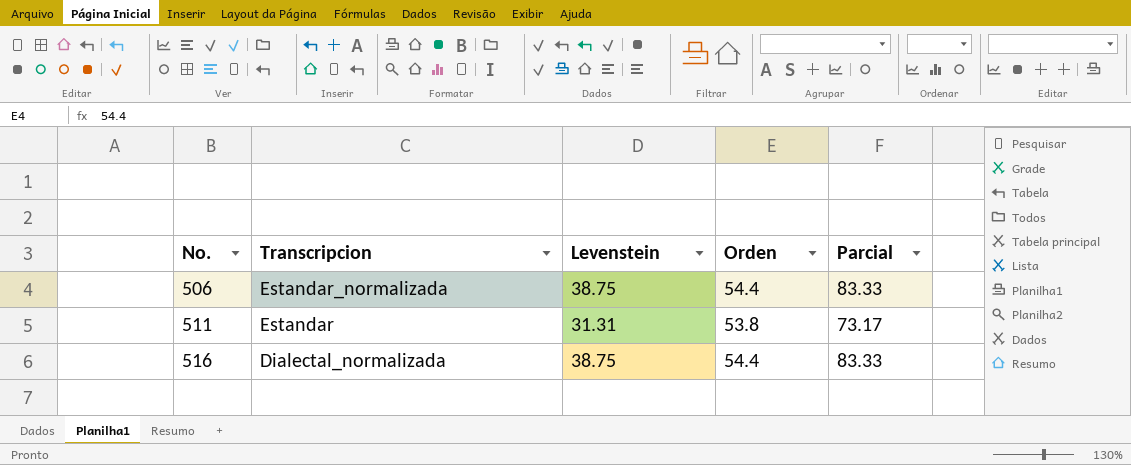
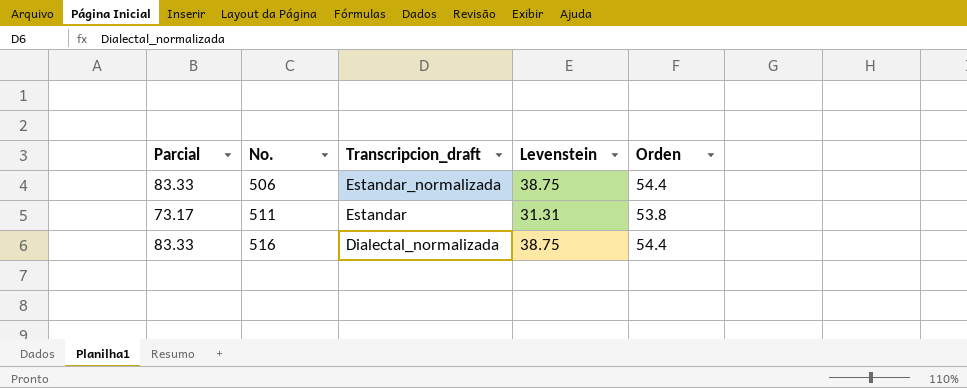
column Parcial | position: 5 -> 1
column name: Transcripcion -> Transcripcion_draft

